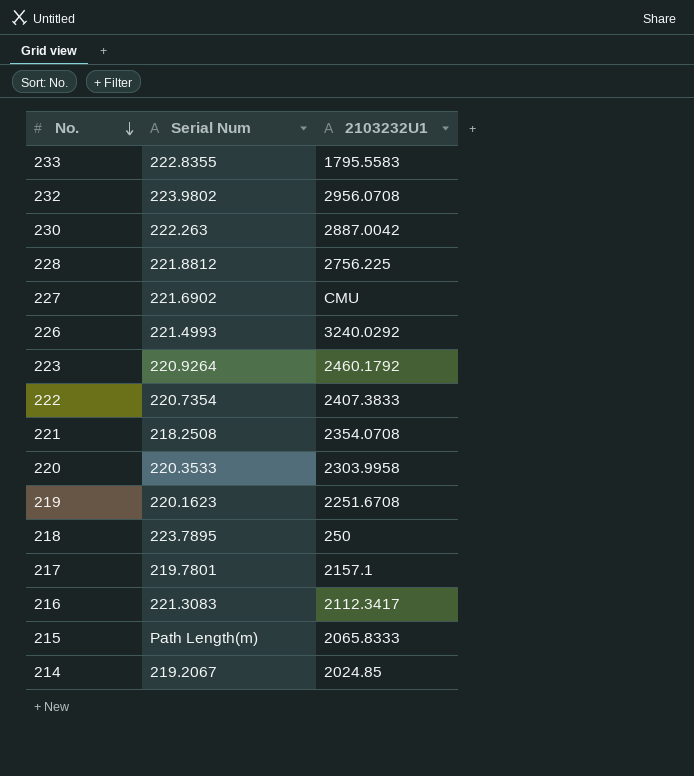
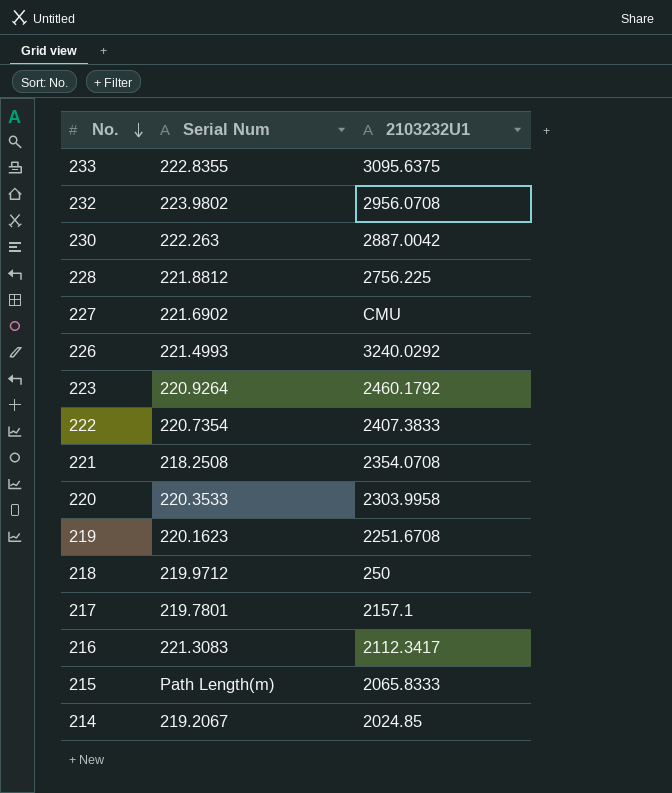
233 | 2103232U1: 1795.5583 -> 3095.6375
218 | Serial Num: 223.7895 -> 219.9712

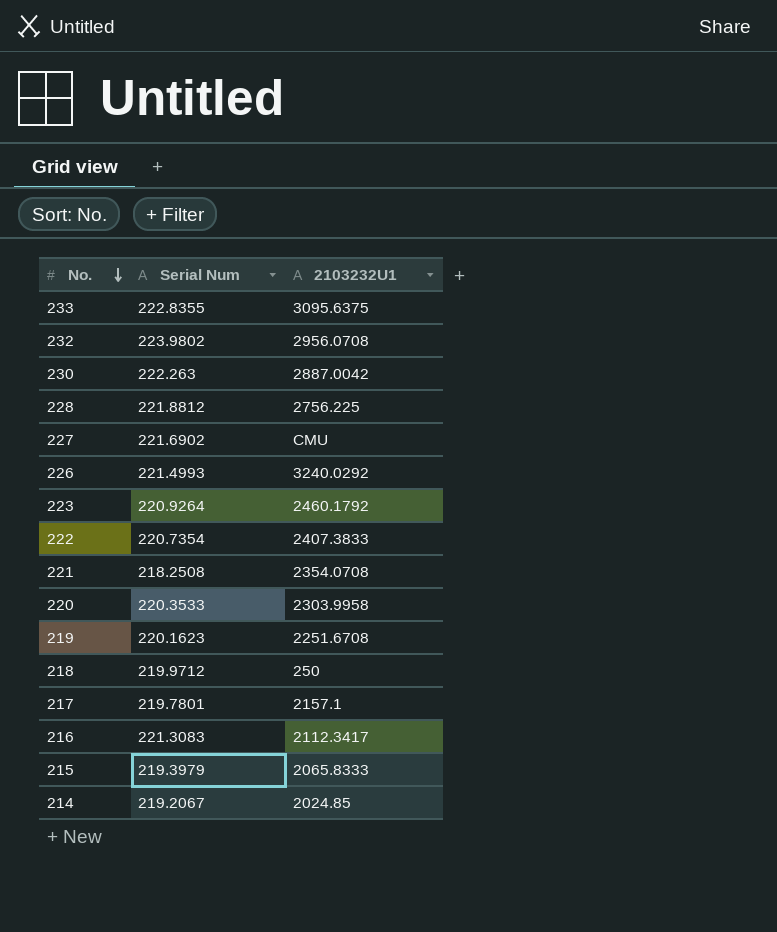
215 | Serial Num: Path Length(m) -> 219.3979

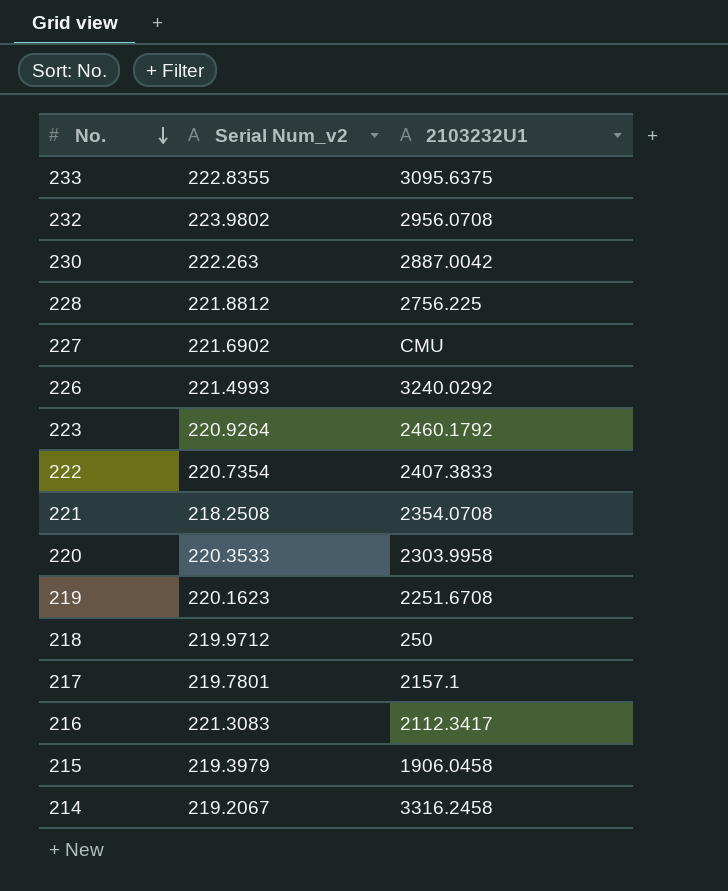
column name: Serial Num -> Serial Num_v2
215 | 2103232U1: 2065.8333 -> 1906.0458
214 | 2103232U1: 2024.85 -> 3316.2458

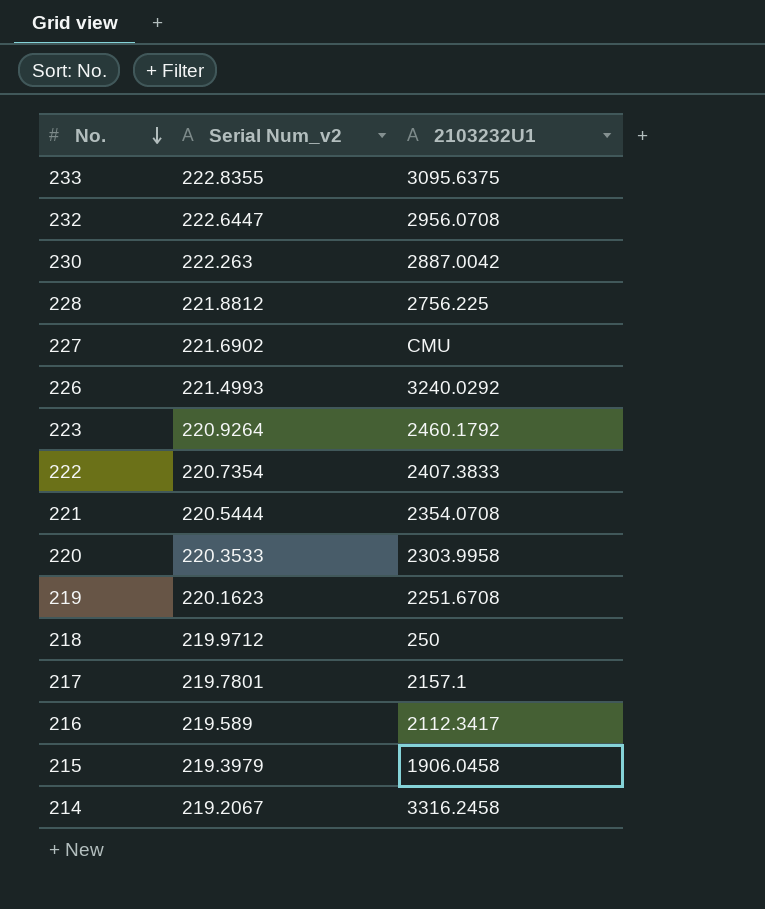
232 | Serial Num_v2: 223.9802 -> 222.6447
221 | Serial Num_v2: 218.2508 -> 220.5444
216 | Serial Num_v2: 221.3083 -> 219.589

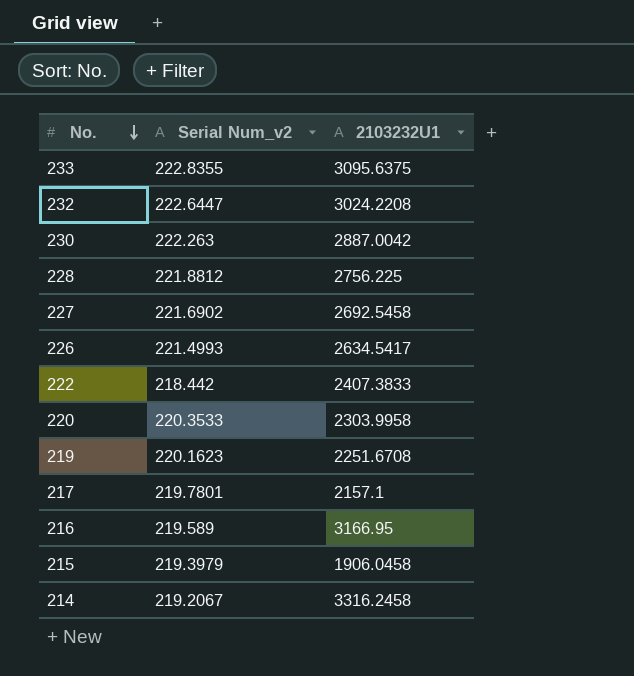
row 223: 220.9264 | 2460.1792 -> none
row 221: 220.5444 | 2354.0708 -> none
row 218: 219.9712 | 250 -> none
232 | 2103232U1: 2956.0708 -> 3024.2208
227 | 2103232U1: CMU -> 2692.5458
226 | 2103232U1: 3240.0292 -> 2634.5417
222 | Serial Num_v2: 220.7354 -> 218.442
216 | 2103232U1: 2112.3417 -> 3166.95

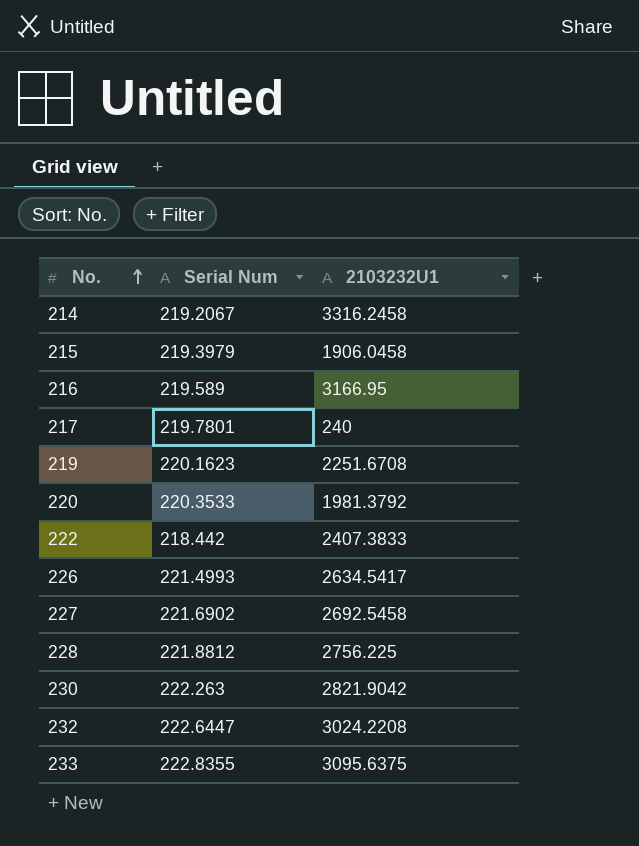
row order: No. descending -> No. ascending
column name: Serial Num_v2 -> Serial Num
217 | 2103232U1: 2157.1 -> 240
220 | 2103232U1: 2303.9958 -> 1981.3792
230 | 2103232U1: 2887.0042 -> 2821.9042

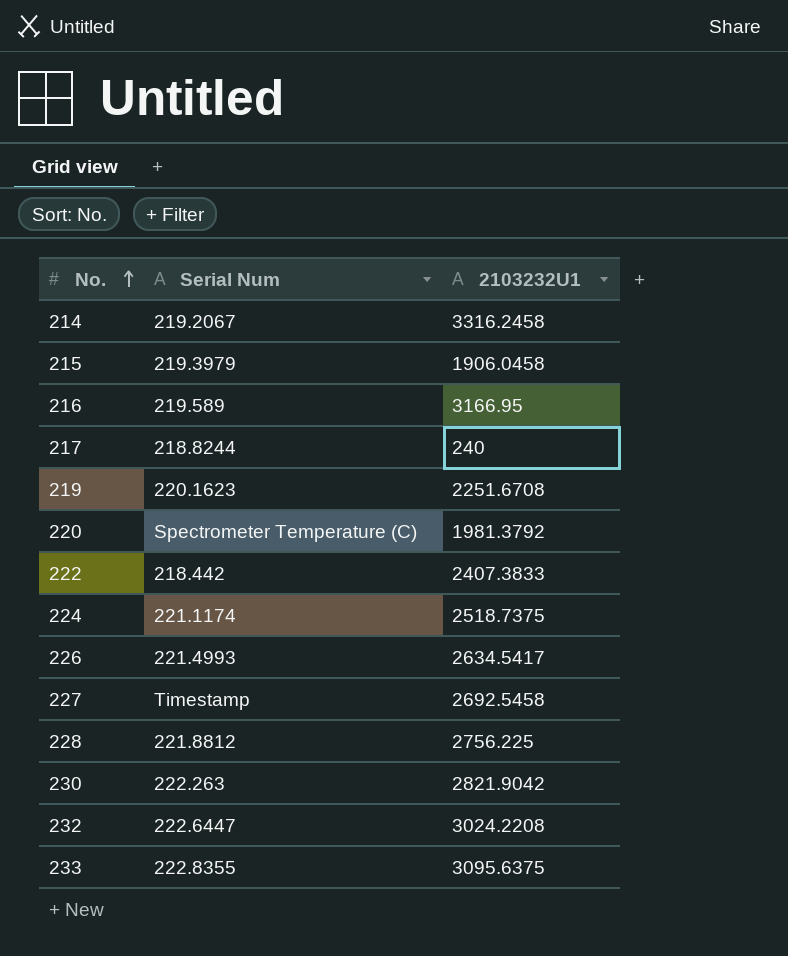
217 | Serial Num: 219.7801 -> 218.8244
220 | Serial Num: 220.3533 -> Spectrometer Temperature (C)
row 224: none -> 221.1174 | 2518.7375
227 | Serial Num: 221.6902 -> Timestamp

